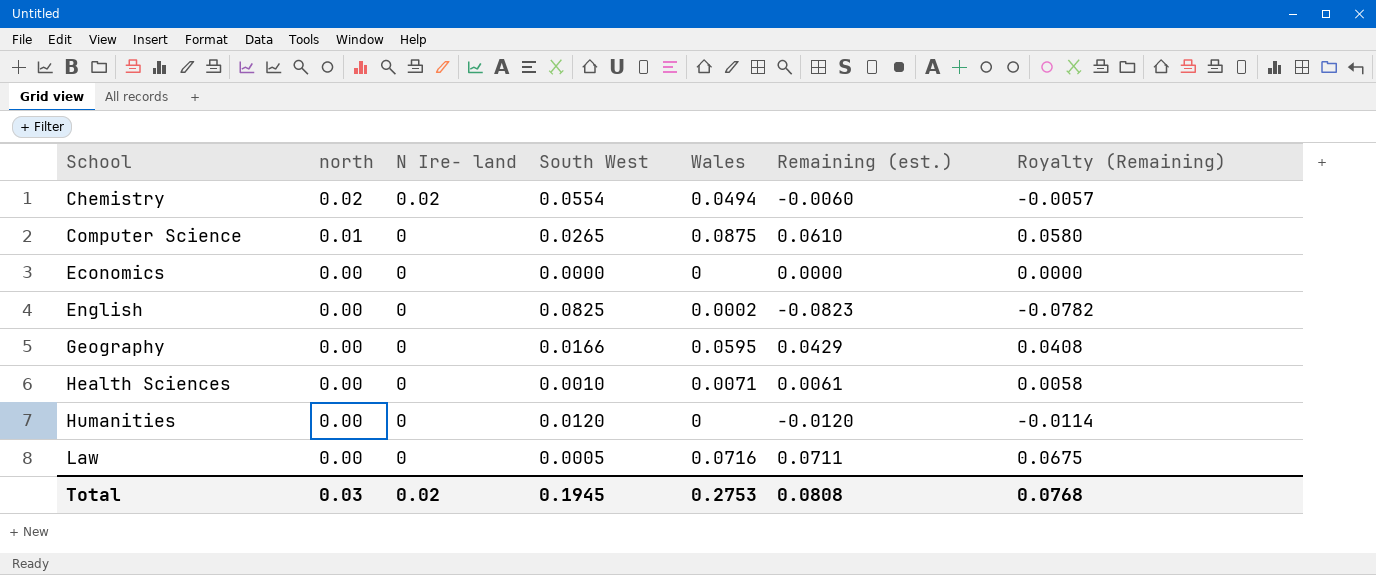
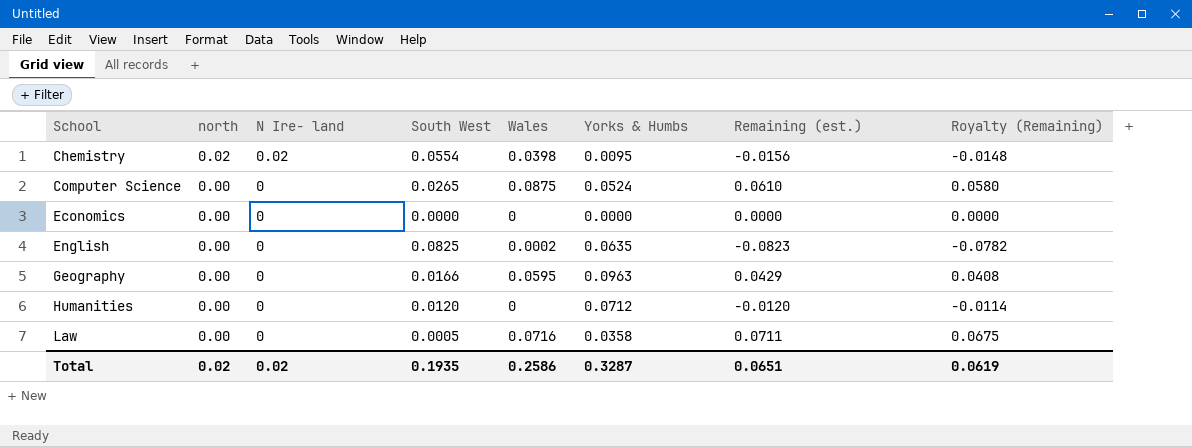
column Yorks & Humbs | position: none -> 6
row Health Sciences: 0.00 | 0 | 0.0010 | 0.0071 | 0.0061 | 0.0058 -> none
Chemistry | Wales: 0.0494 -> 0.0398
Chemistry | Remaining (est.): -0.0060 -> -0.0156
Chemistry | Royalty (Remaining): -0.0057 -> -0.0148
Computer Science | north: 0.01 -> 0.00
Total | north: 0.03 -> 0.02
Total | South West: 0.1945 -> 0.1935
Total | Wales: 0.2753 -> 0.2586
Total | Remaining (est.): 0.0808 -> 0.0651
Total | Royalty (Remaining): 0.0768 -> 0.0619

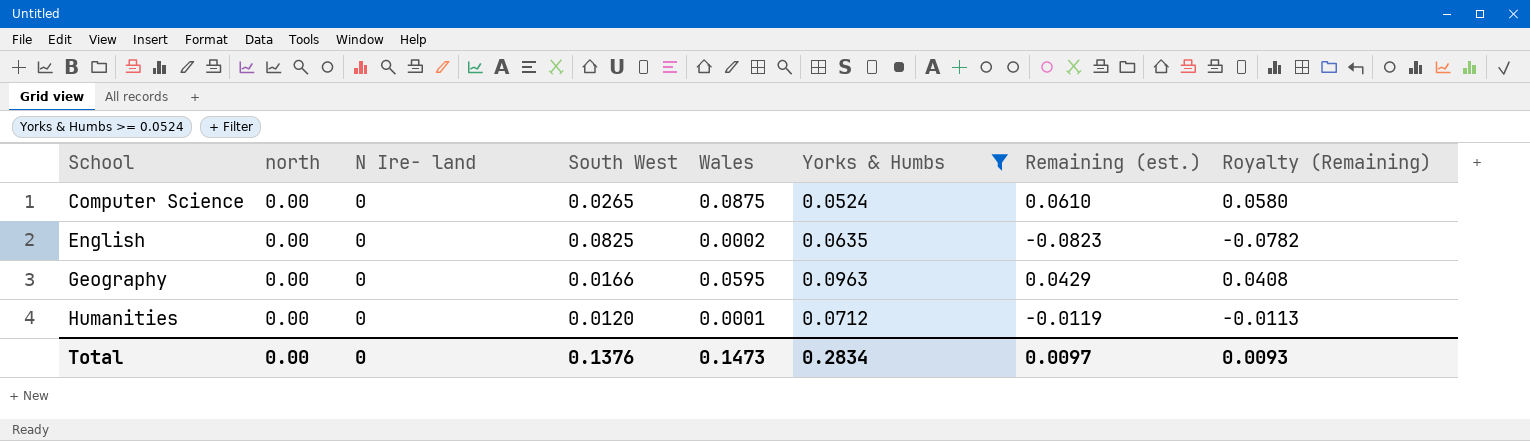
filter: none -> Yorks & Humbs >= 0.0524
Humanities | Wales: 0 -> 0.0001
Humanities | Remaining (est.): -0.0120 -> -0.0119
Humanities | Royalty (Remaining): -0.0114 -> -0.0113
Total | north: 0.02 -> 0.00
Total | N Ire- land: 0.02 -> 0
Total | South West: 0.1935 -> 0.1376
Total | Wales: 0.2586 -> 0.1473
Total | Yorks & Humbs: 0.3287 -> 0.2834
Total | Remaining (est.): 0.0651 -> 0.0097
Total | Royalty (Remaining): 0.0619 -> 0.0093

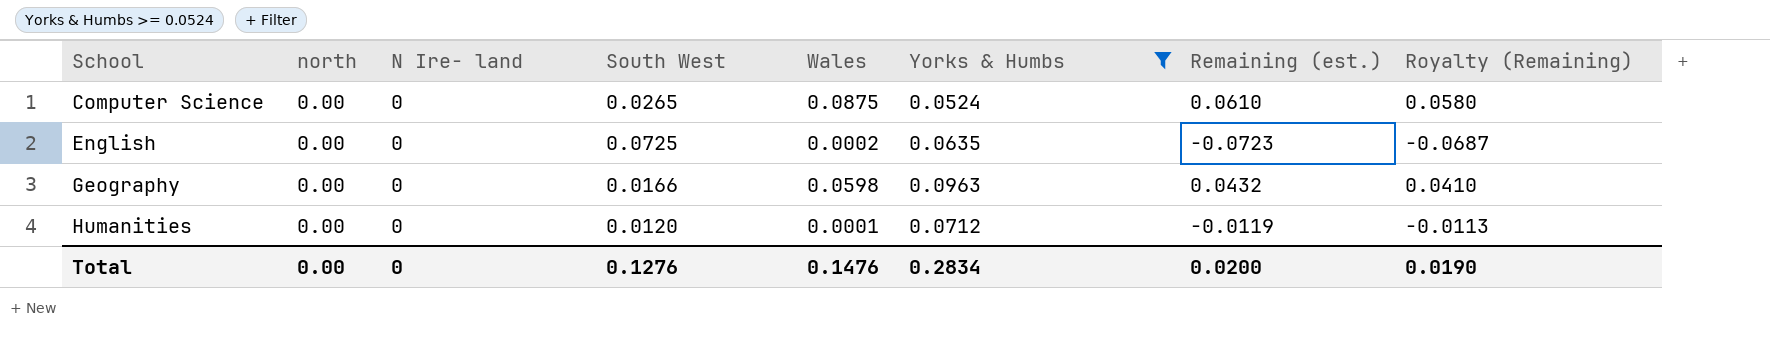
English | South West: 0.0825 -> 0.0725
English | Remaining (est.): -0.0823 -> -0.0723
English | Royalty (Remaining): -0.0782 -> -0.0687
Geography | Wales: 0.0595 -> 0.0598
Geography | Remaining (est.): 0.0429 -> 0.0432
Geography | Royalty (Remaining): 0.0408 -> 0.0410
Total | South West: 0.1376 -> 0.1276
Total | Wales: 0.1473 -> 0.1476
Total | Remaining (est.): 0.0097 -> 0.0200
Total | Royalty (Remaining): 0.0093 -> 0.0190

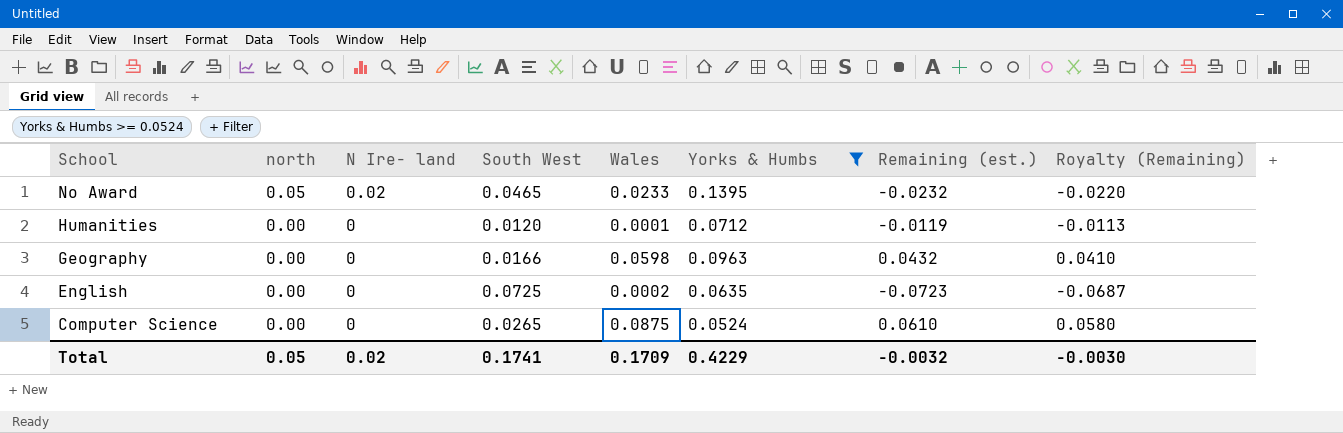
row order: School ascending -> School descending
row No Award: none -> 0.05 | 0.02 | 0.0465 | 0.0233 | 0.1395 | -0.0232 | -0.0220
Total | north: 0.00 -> 0.05
Total | N Ire- land: 0 -> 0.02
Total | South West: 0.1276 -> 0.1741
Total | Wales: 0.1476 -> 0.1709
Total | Yorks & Humbs: 0.2834 -> 0.4229
Total | Remaining (est.): 0.0200 -> -0.0032
Total | Royalty (Remaining): 0.0190 -> -0.0030

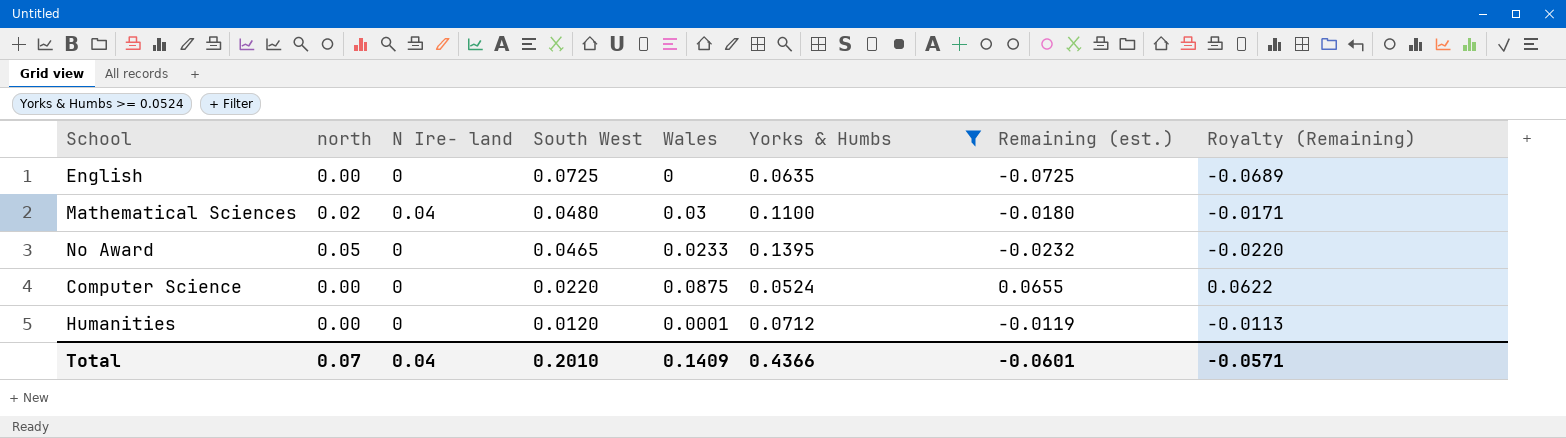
row order: School descending -> South West descending
row Geography: 0.00 | 0 | 0.0166 | 0.0598 | 0.0963 | 0.0432 | 0.0410 -> none
English | Wales: 0.0002 -> 0
English | Remaining (est.): -0.0723 -> -0.0725
English | Royalty (Remaining): -0.0687 -> -0.0689
row Mathematical Sciences: none -> 0.02 | 0.04 | 0.0480 | 0.03 | 0.1100 | -0.0180 | -0.0171
No Award | N Ire- land: 0.02 -> 0
Computer Science | South West: 0.0265 -> 0.0220
Computer Science | Remaining (est.): 0.0610 -> 0.0655
Computer Science | Royalty (Remaining): 0.0580 -> 0.0622
Total | north: 0.05 -> 0.07
Total | N Ire- land: 0.02 -> 0.04
Total | South West: 0.1741 -> 0.2010
Total | Wales: 0.1709 -> 0.1409
Total | Yorks & Humbs: 0.4229 -> 0.4366
Total | Remaining (est.): -0.0032 -> -0.0601
Total | Royalty (Remaining): -0.0030 -> -0.0571

